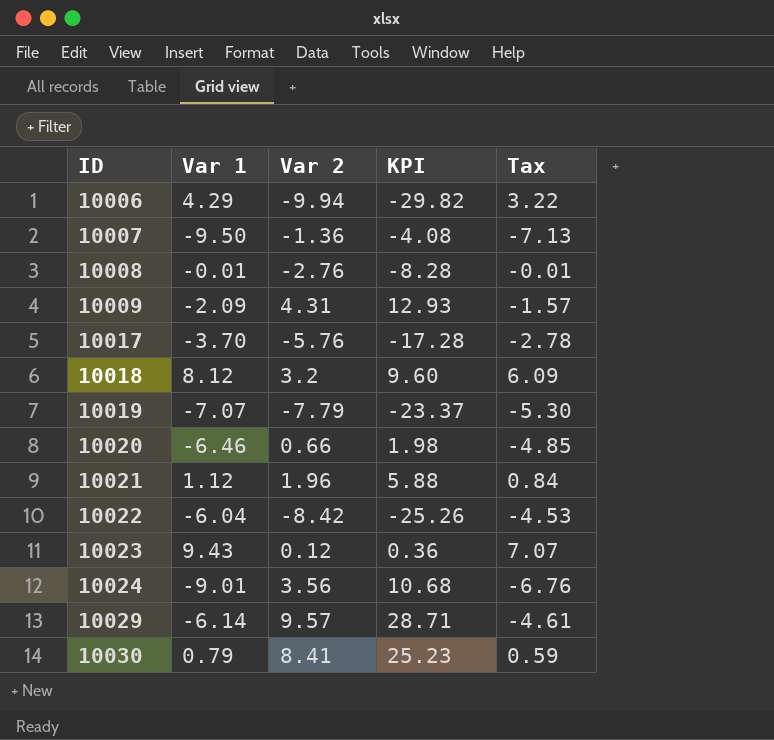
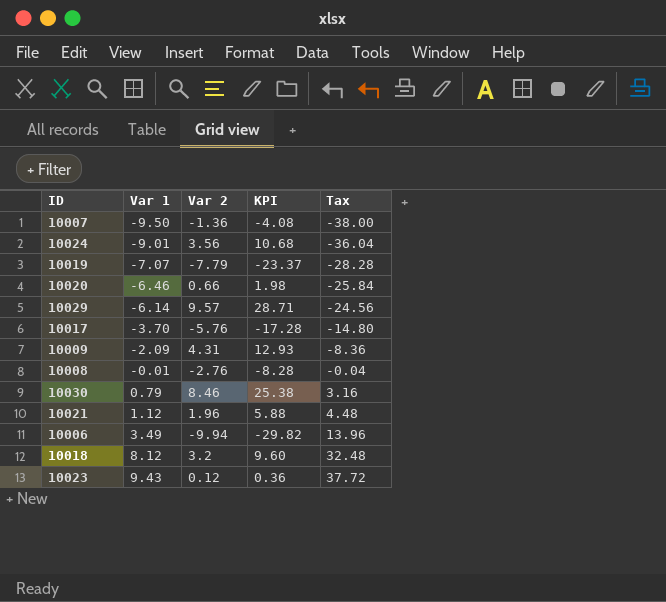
row order: ID ascending -> Var 1 ascending
column Tax | formula: [Var 1] * 0.75 -> [Var 1] * 4
row 10022: -6.04 | -8.42 | -25.26 | -4.53 -> none
10030 | Var 2: 8.41 -> 8.46
10030 | KPI: 25.23 -> 25.38
10006 | Var 1: 4.29 -> 3.49

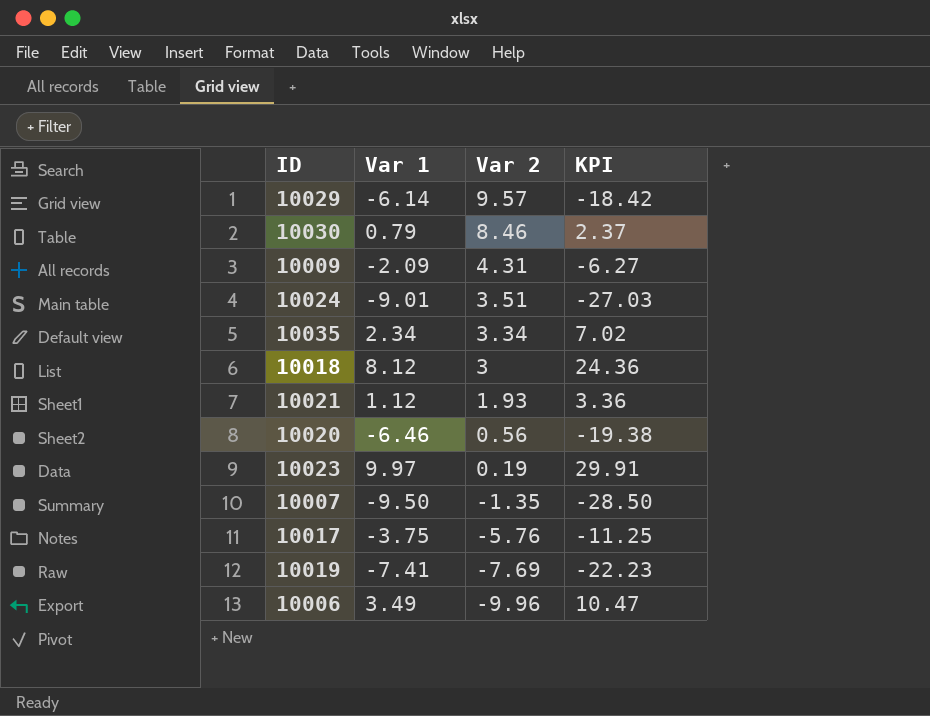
row order: Var 1 ascending -> Var 2 descending
column Tax | formula: [Var 1] * 4 -> none
column KPI | formula: [Var 2] * 3 -> [Var 1] * 3
row 10008: -0.01 | -2.76 | -8.28 | -0.04 -> none
10024 | Var 2: 3.56 -> 3.51
row 10035: none -> 2.34 | 3.34 | 7.02
10018 | Var 2: 3.2 -> 3
10021 | Var 2: 1.96 -> 1.93
10020 | Var 2: 0.66 -> 0.56
10023 | Var 1: 9.43 -> 9.97
10023 | Var 2: 0.12 -> 0.19
10007 | Var 2: -1.36 -> -1.35
10017 | Var 1: -3.70 -> -3.75
10019 | Var 1: -7.07 -> -7.41
10019 | Var 2: -7.79 -> -7.69
10006 | Var 2: -9.94 -> -9.96

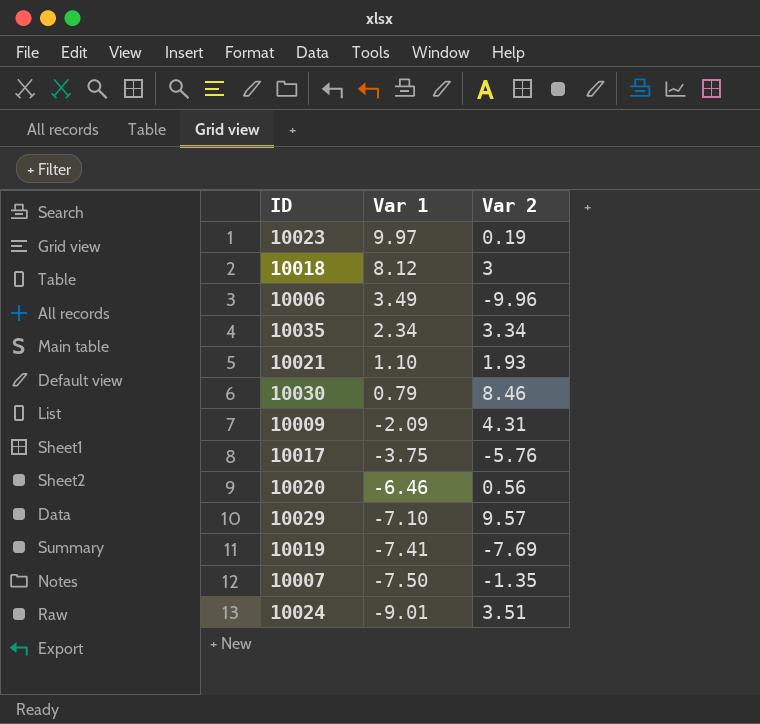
row order: Var 2 descending -> Var 1 descending
column KPI | formula: [Var 1] * 3 -> none
10021 | Var 1: 1.12 -> 1.10
10029 | Var 1: -6.14 -> -7.10
10007 | Var 1: -9.50 -> -7.50

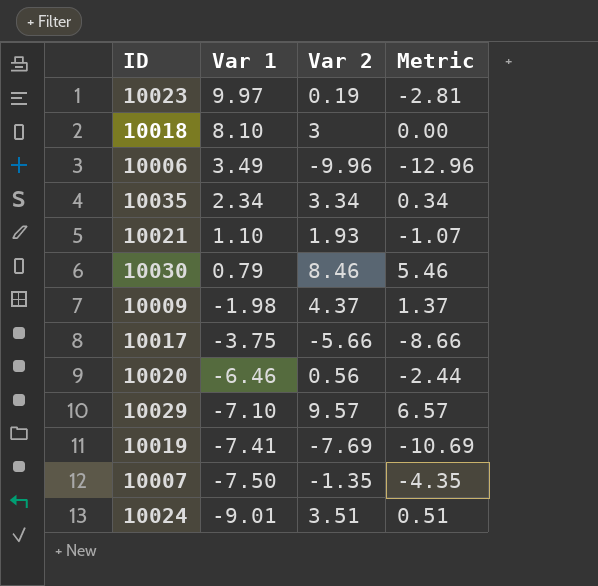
column Metric | formula: none -> [Var 2] - 3
10018 | Var 1: 8.12 -> 8.10
10009 | Var 1: -2.09 -> -1.98
10009 | Var 2: 4.31 -> 4.37
10017 | Var 2: -5.76 -> -5.66

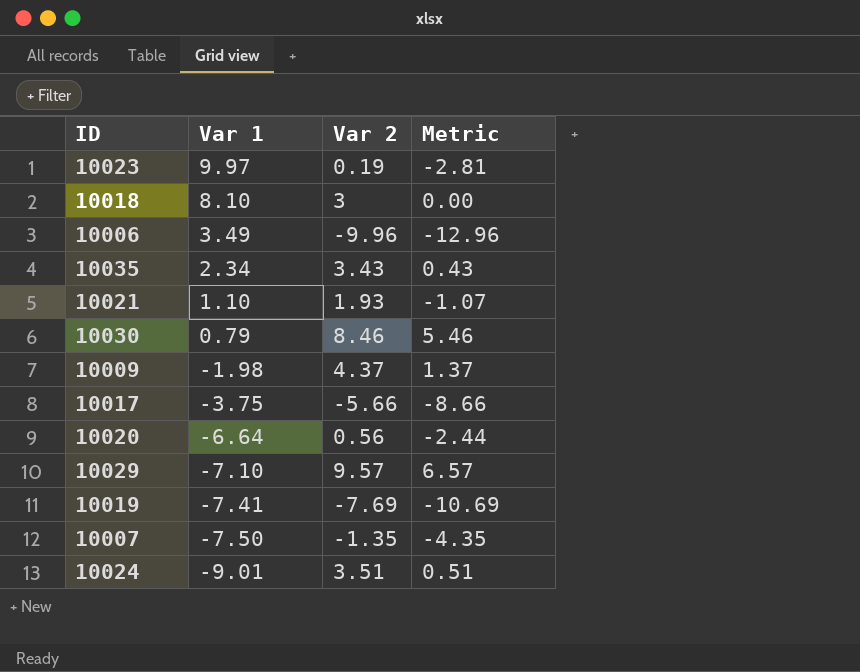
10035 | Var 2: 3.34 -> 3.43
10035 | Metric: 0.34 -> 0.43
10020 | Var 1: -6.46 -> -6.64

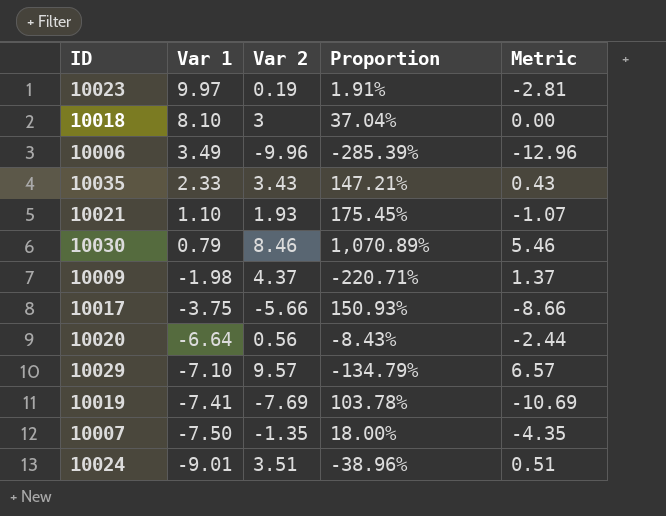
column Proportion | formula: none -> [Var 2] / [Var 1]
10035 | Var 1: 2.34 -> 2.33

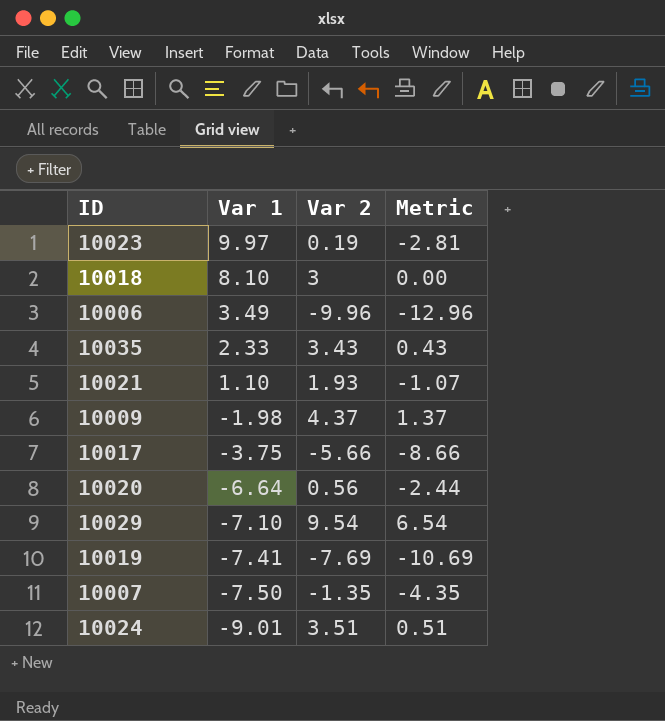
column Proportion | formula: [Var 2] / [Var 1] -> none
row 10030: 0.79 | 8.46 | 1,070.89% | 5.46 -> none
10029 | Var 2: 9.57 -> 9.54
10029 | Metric: 6.57 -> 6.54

